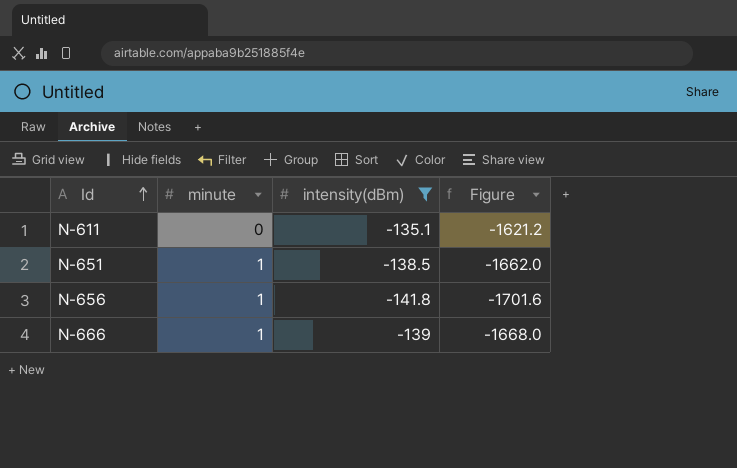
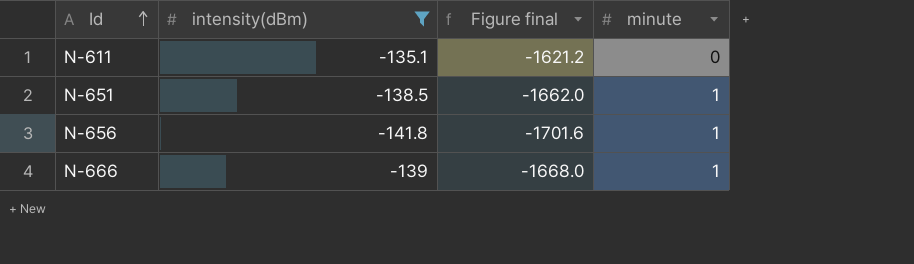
column name: Figure -> Figure final
column minute | position: 2 -> 4

